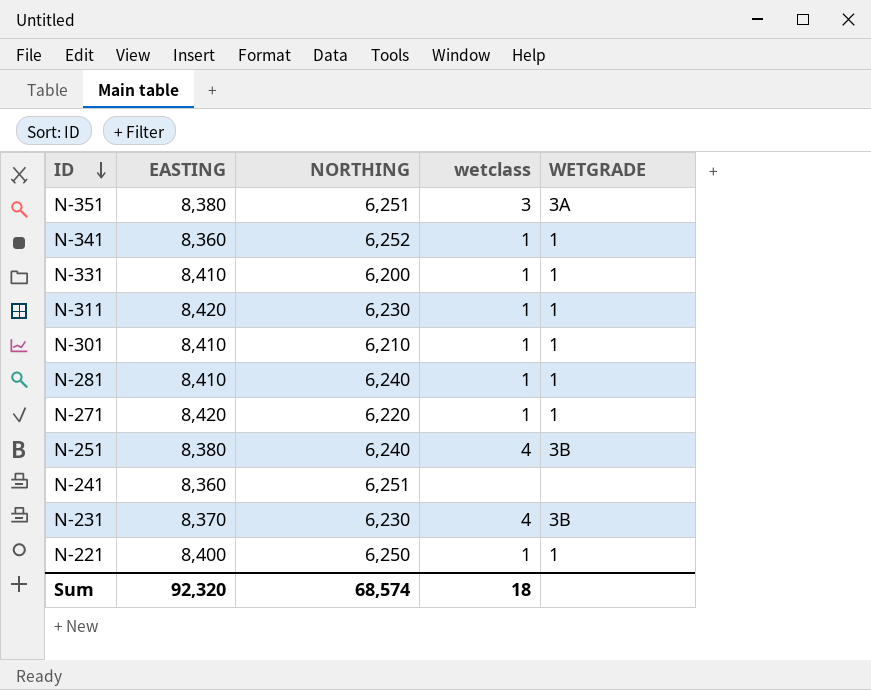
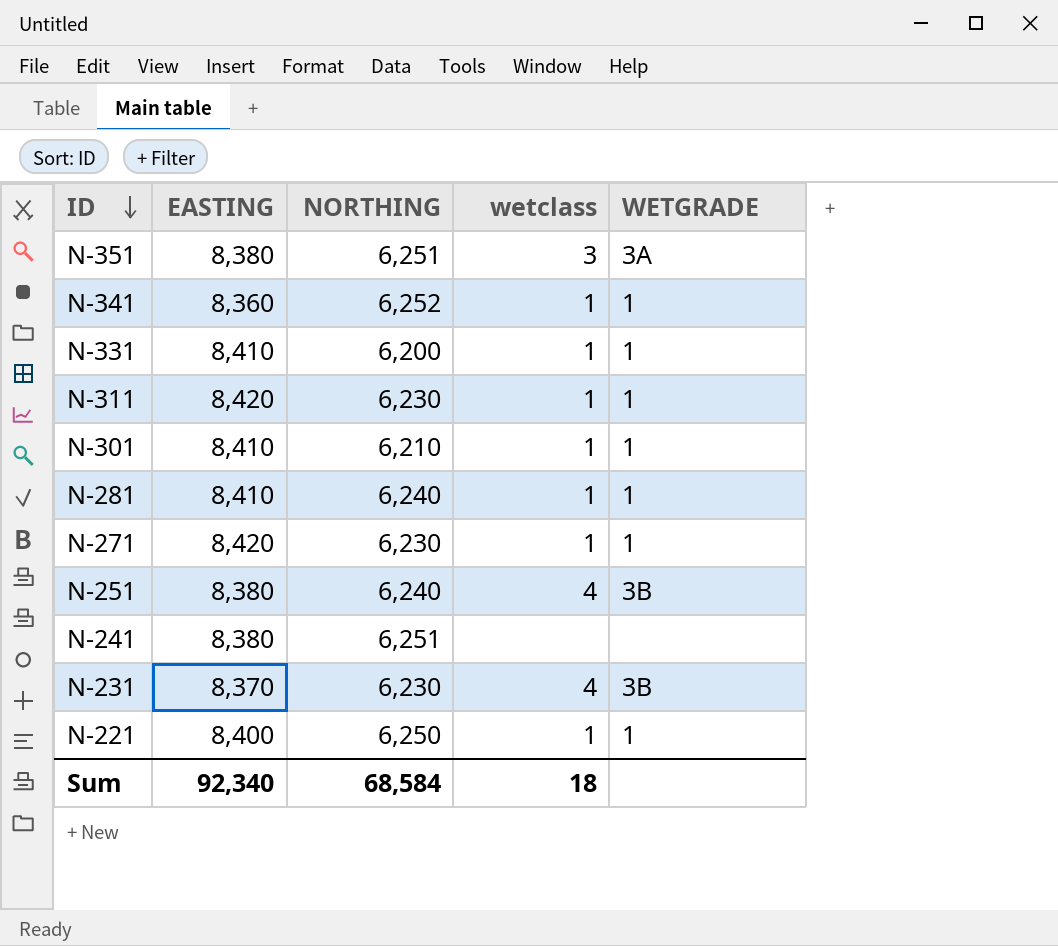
N-271 | NORTHING: 6,220 -> 6,230
N-241 | EASTING: 8,360 -> 8,380
Sum | EASTING: 92,320 -> 92,340
Sum | NORTHING: 68,574 -> 68,584

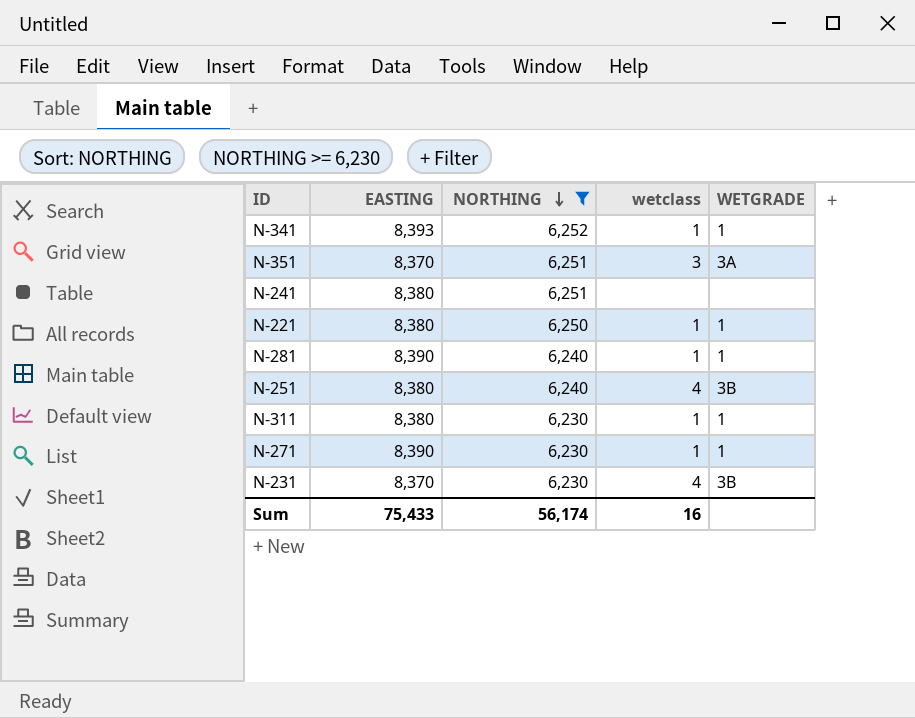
filter: none -> NORTHING >= 6,230
row order: ID descending -> NORTHING descending
N-341 | EASTING: 8,360 -> 8,393
N-351 | EASTING: 8,380 -> 8,370
N-221 | EASTING: 8,400 -> 8,380
N-281 | EASTING: 8,410 -> 8,390
N-311 | EASTING: 8,420 -> 8,380
N-271 | EASTING: 8,420 -> 8,390
Sum | EASTING: 92,340 -> 75,433
Sum | NORTHING: 68,584 -> 56,174
Sum | wetclass: 18 -> 16

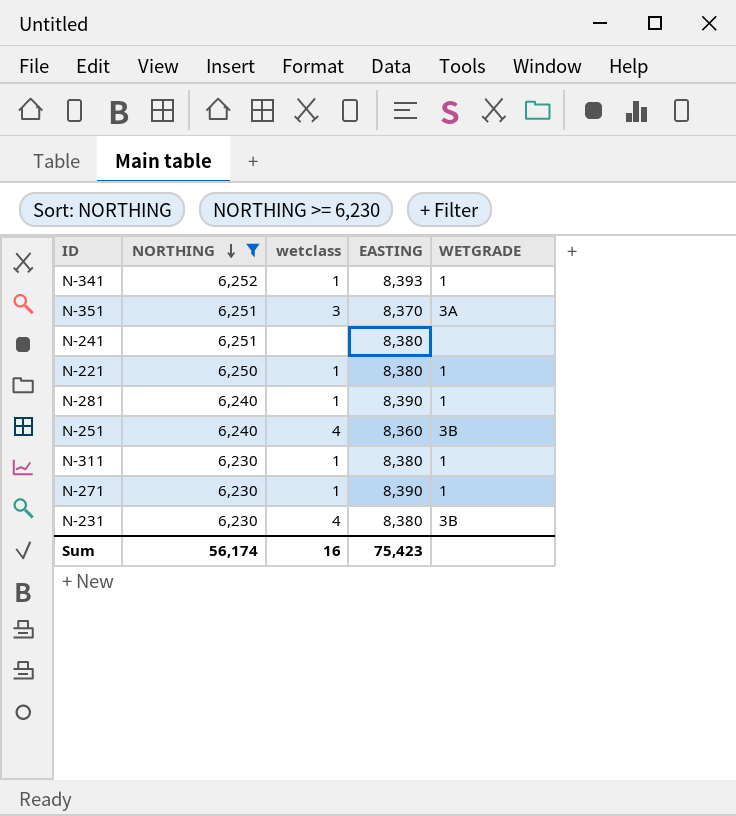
column EASTING | position: 2 -> 4
N-251 | EASTING: 8,380 -> 8,360
N-231 | EASTING: 8,370 -> 8,380
Sum | EASTING: 75,433 -> 75,423

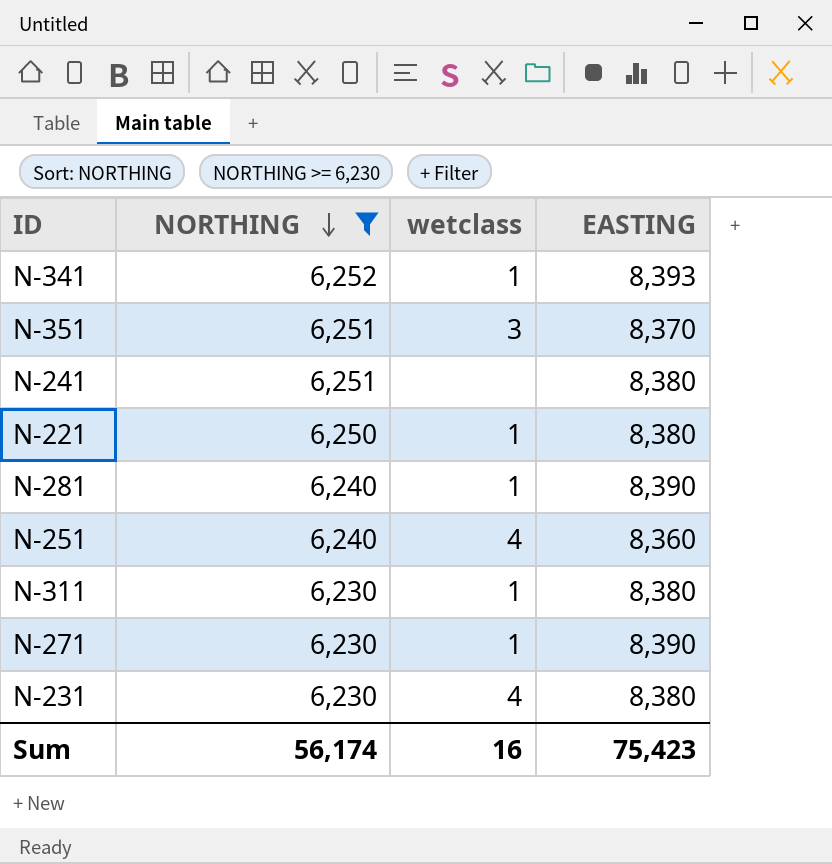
column WETGRADE | position: 5 -> none

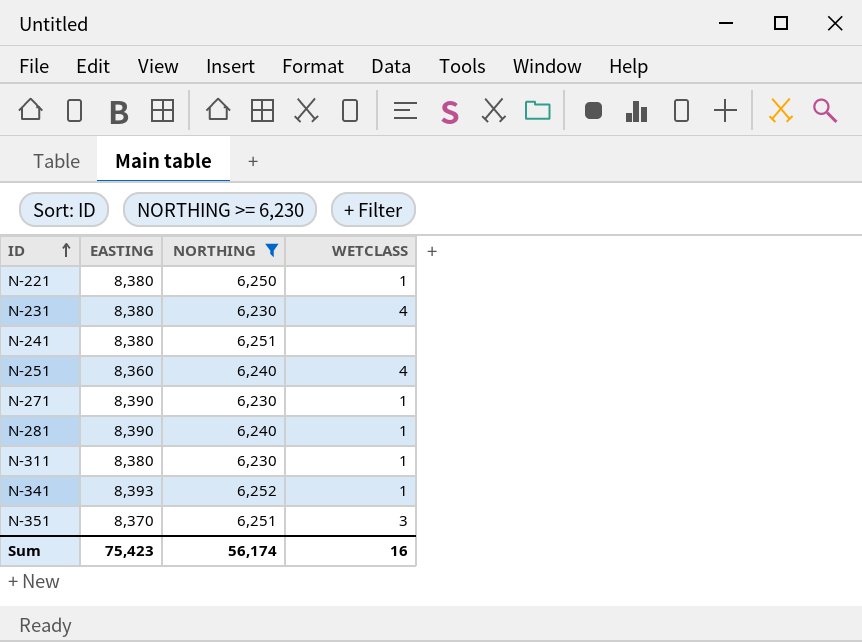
row order: NORTHING descending -> ID ascending
column EASTING | position: 4 -> 2
column name: wetclass -> WETCLASS

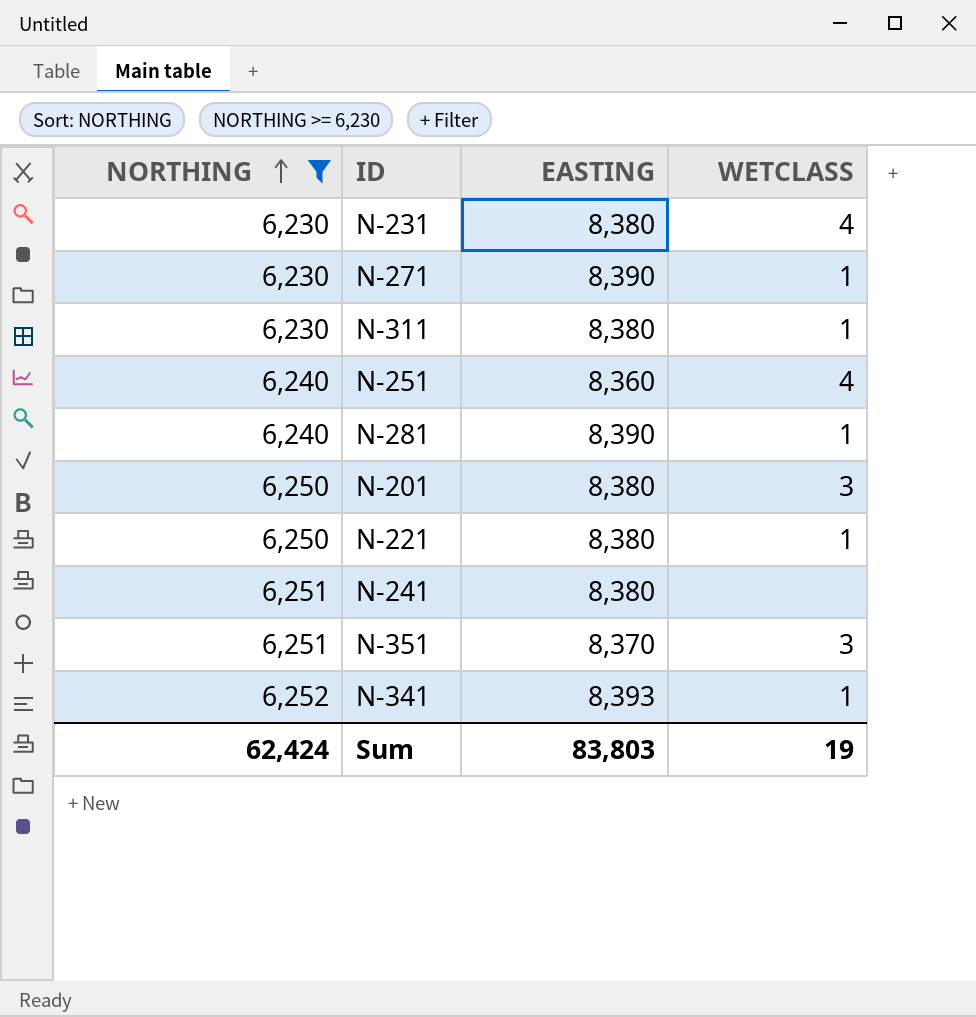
row order: ID ascending -> NORTHING ascending
column NORTHING | position: 3 -> 1
row N-201: none -> 6,250 | 8,380 | 3
Sum | NORTHING: 56,174 -> 62,424
Sum | EASTING: 75,423 -> 83,803
Sum | WETCLASS: 16 -> 19

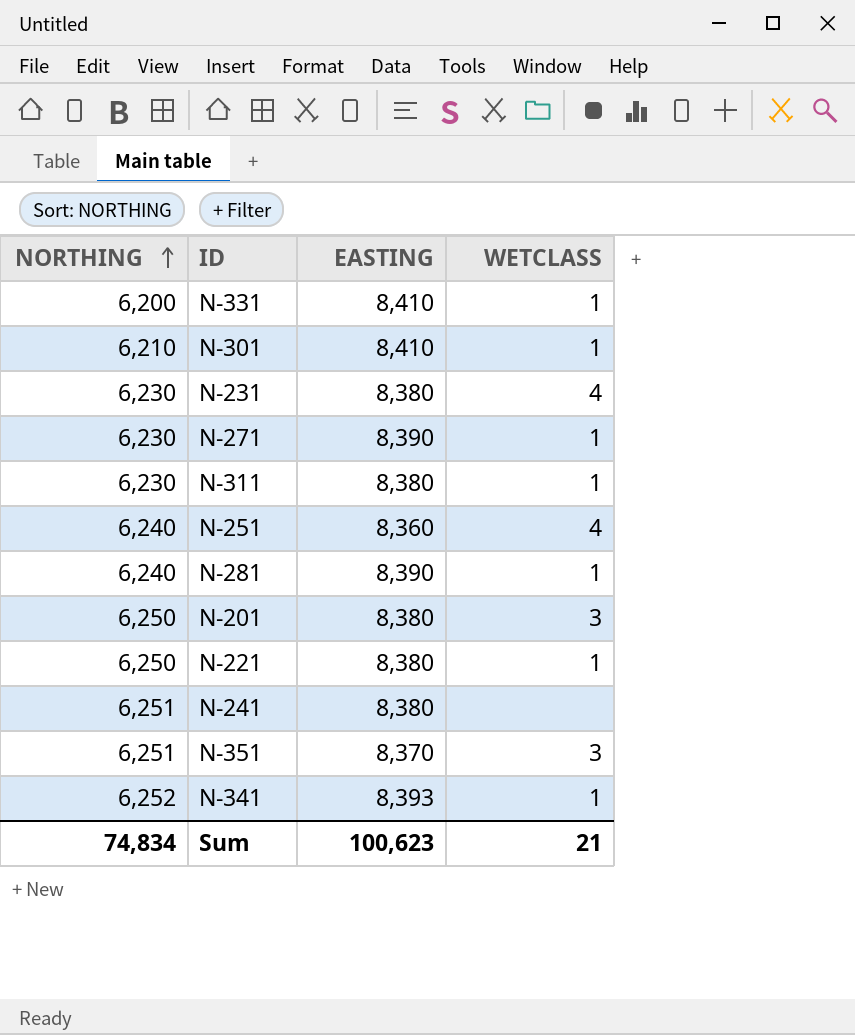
filter: NORTHING >= 6,230 -> none
Sum | NORTHING: 62,424 -> 74,834
Sum | EASTING: 83,803 -> 100,623
Sum | WETCLASS: 19 -> 21

